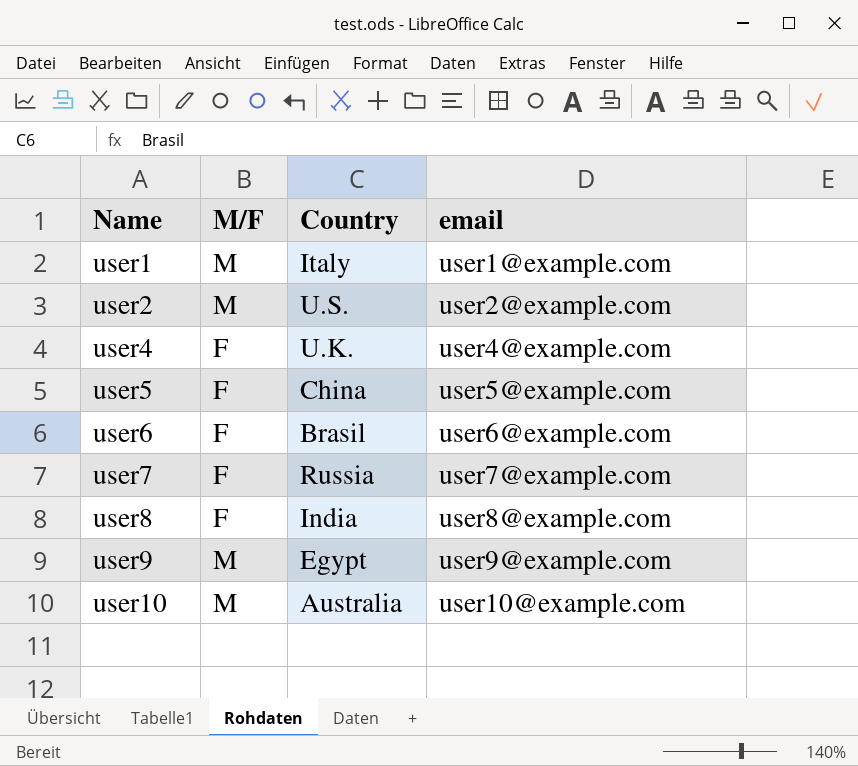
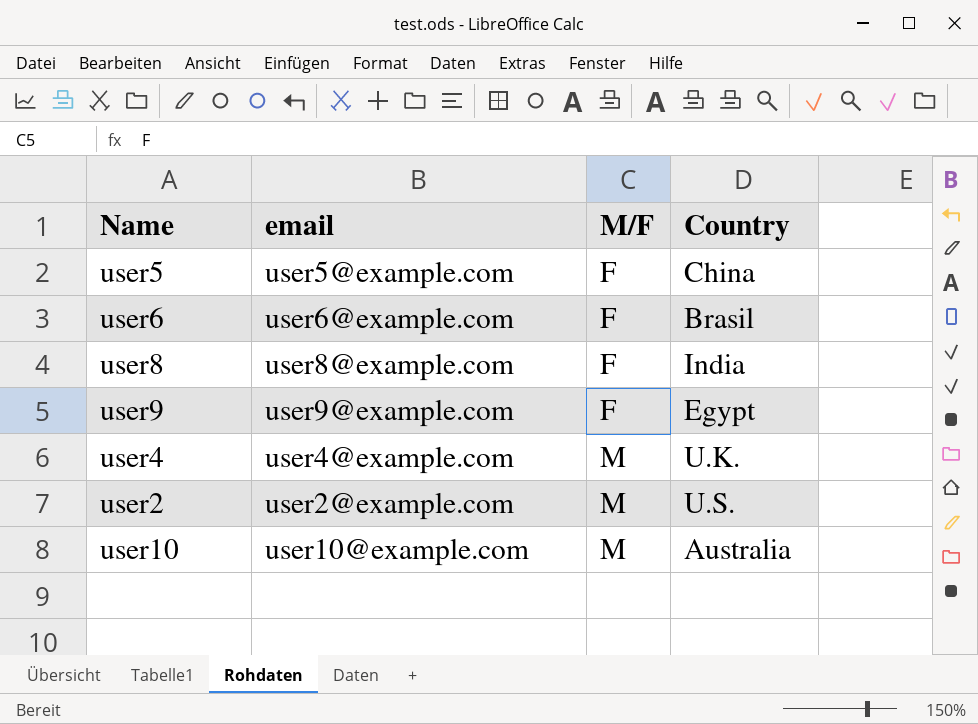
row order: Name ascending -> M/F ascending
column email | position: 4 -> 2
row user1: M | Italy | user1@example.com -> none
row user7: F | Russia | user7@example.com -> none
user9 | M/F: M -> F
user4 | M/F: F -> M

